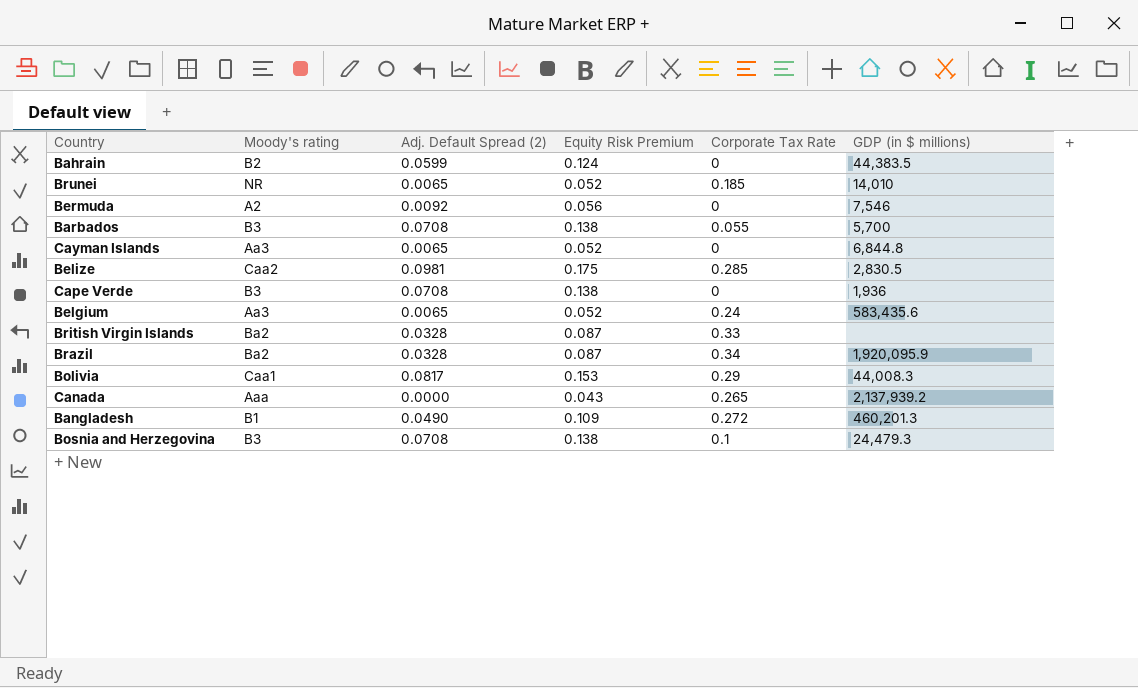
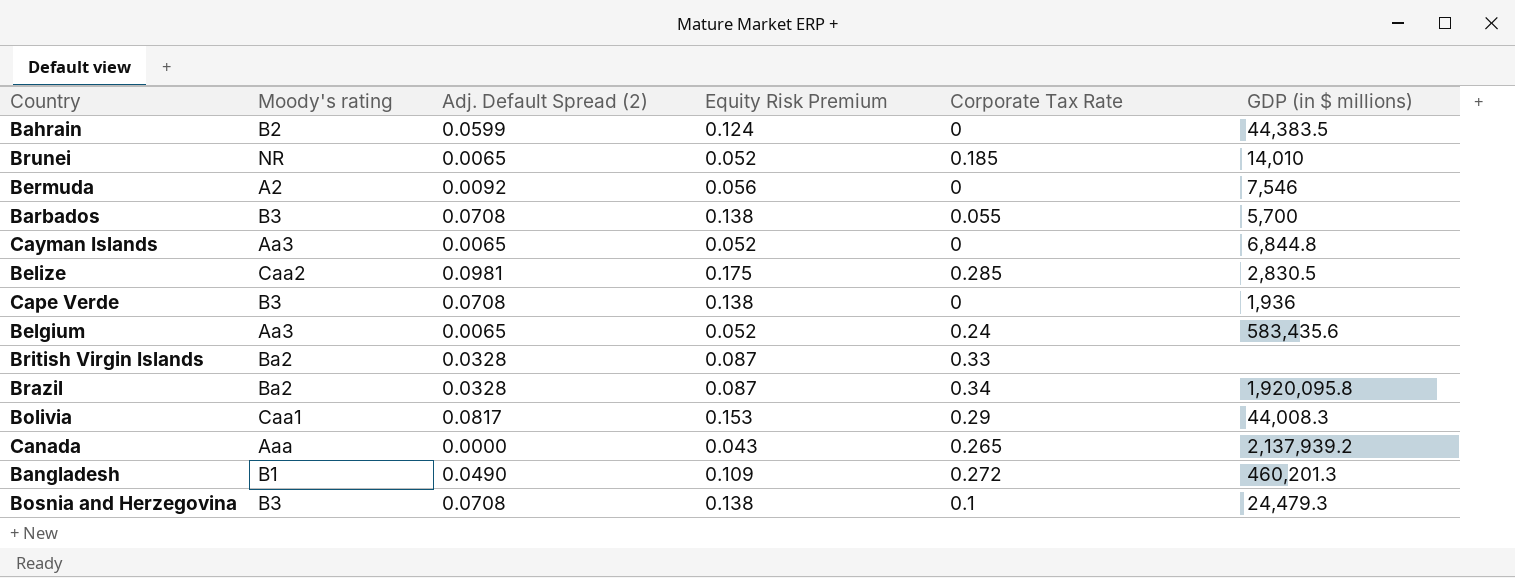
Brazil | GDP (in $ millions): 1,920,095.9 -> 1,920,095.8

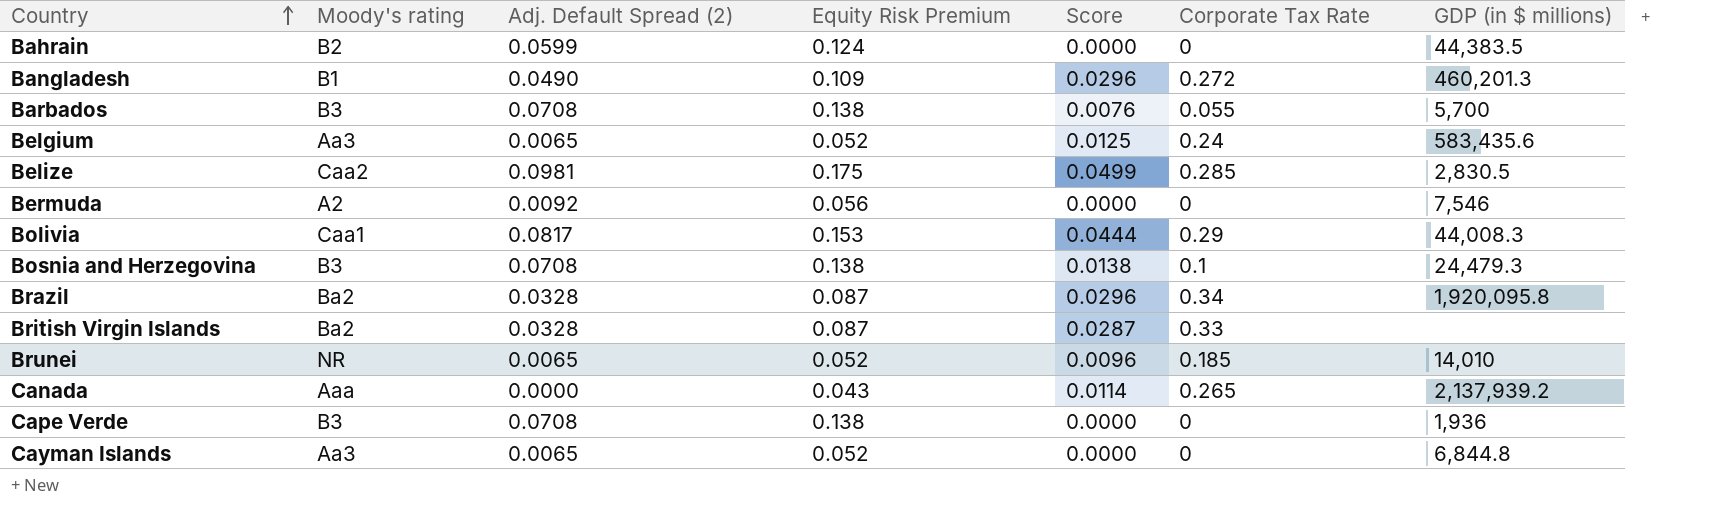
row order: none -> Country ascending
column Score | formula: none -> [Equity Risk Premium] * [Corporate Tax Rate]

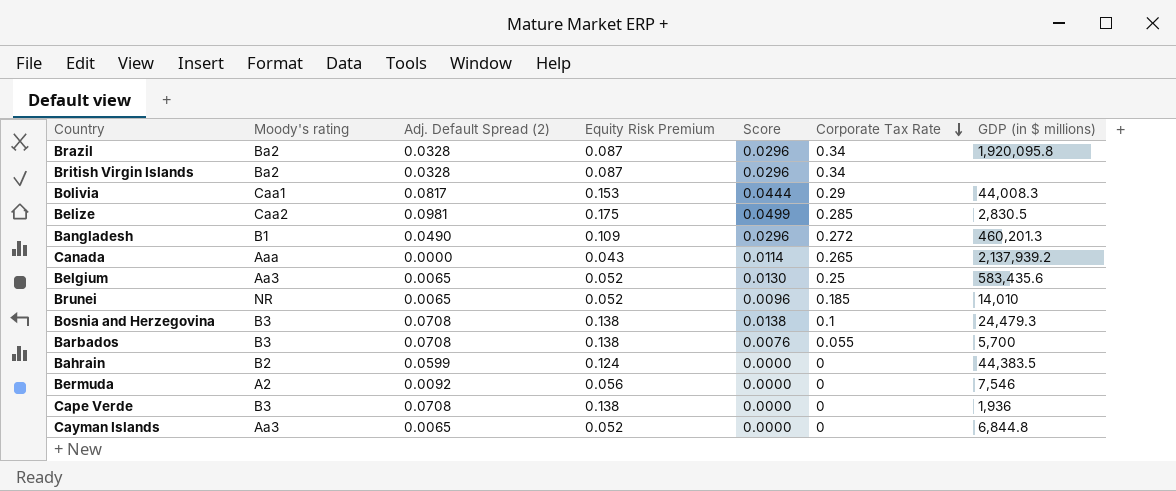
row order: Country ascending -> Corporate Tax Rate descending
British Virgin Islands | Score: 0.0287 -> 0.0296
British Virgin Islands | Corporate Tax Rate: 0.33 -> 0.34
Belgium | Score: 0.0125 -> 0.0130
Belgium | Corporate Tax Rate: 0.24 -> 0.25

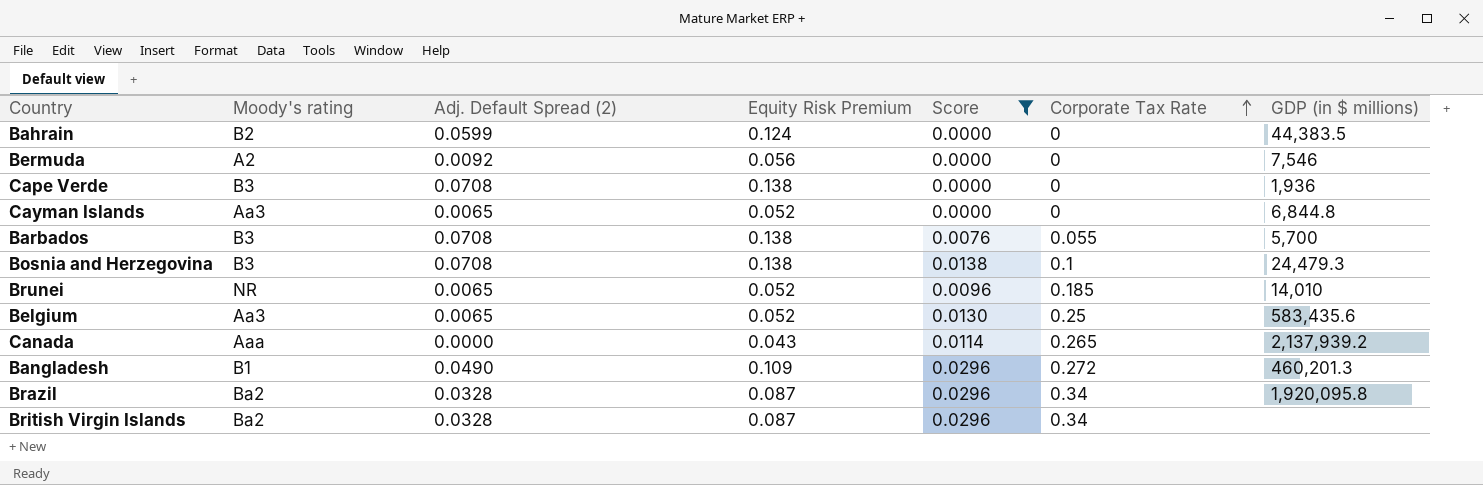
filter: none -> Score <= 0.0296
row order: Corporate Tax Rate descending -> Corporate Tax Rate ascending

